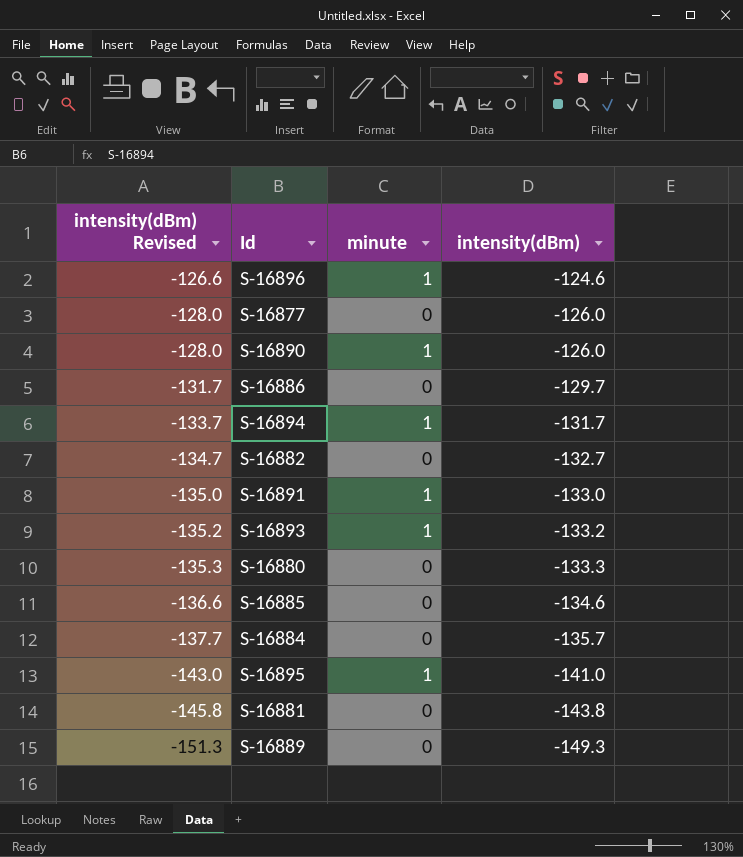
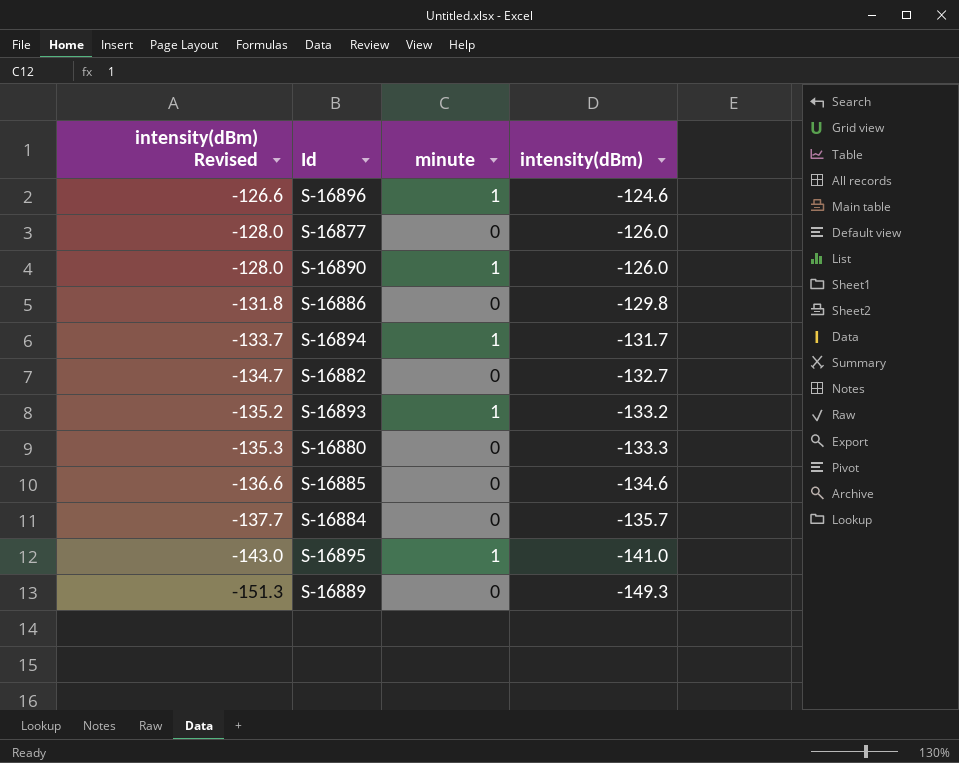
row S-16891: -135.0 | 1 | -133.0 -> none
row S-16881: -145.8 | 0 | -143.8 -> none
S-16886 | intensity(dBm) Revised: -131.7 -> -131.8
S-16886 | intensity(dBm): -129.7 -> -129.8

